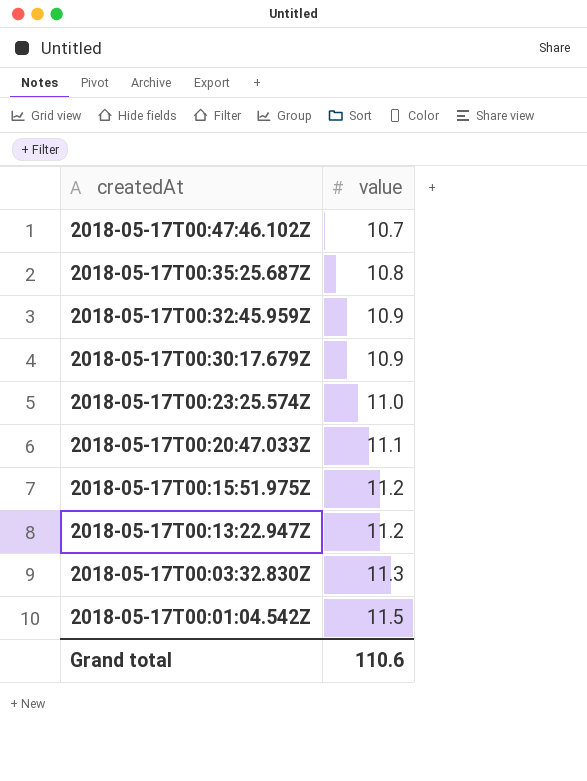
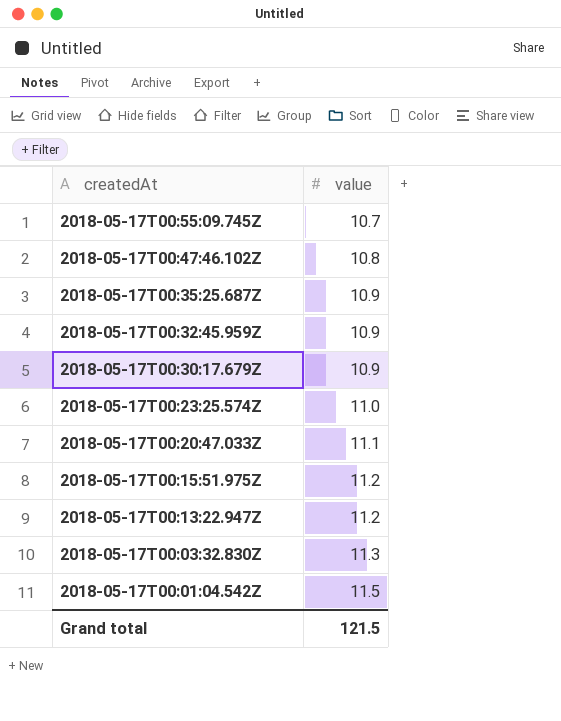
row 2018-05-17T00:55:09.745Z: none -> 10.7
2018-05-17T00:47:46.102Z | value: 10.7 -> 10.8
2018-05-17T00:35:25.687Z | value: 10.8 -> 10.9
Grand total | value: 110.6 -> 121.5

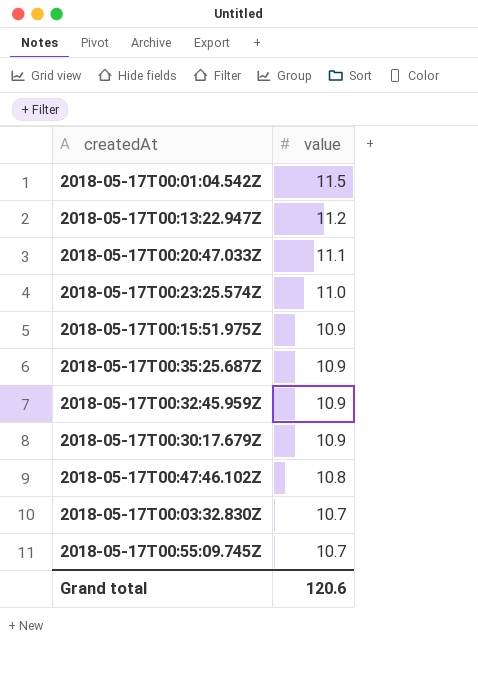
row order: createdAt descending -> value descending
2018-05-17T00:15:51.975Z | value: 11.2 -> 10.9
2018-05-17T00:03:32.830Z | value: 11.3 -> 10.7
Grand total | value: 121.5 -> 120.6

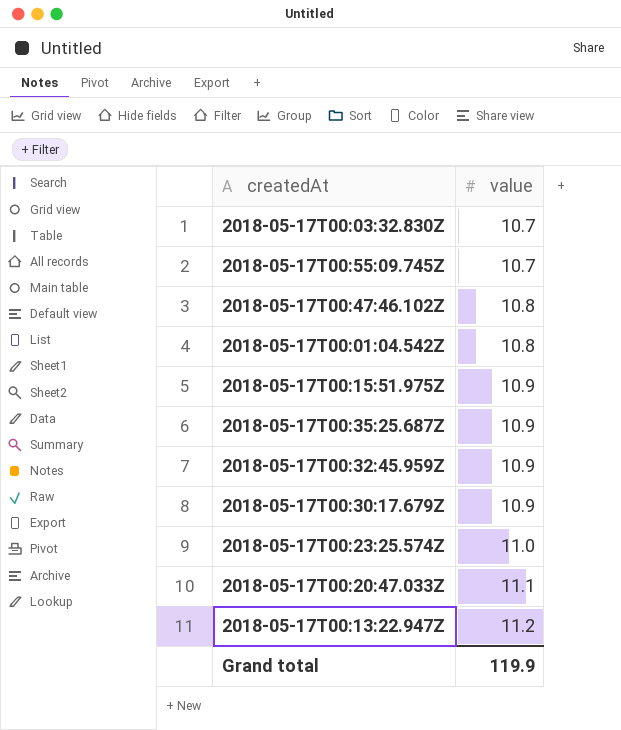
row order: value descending -> value ascending
2018-05-17T00:01:04.542Z | value: 11.5 -> 10.8
Grand total | value: 120.6 -> 119.9

